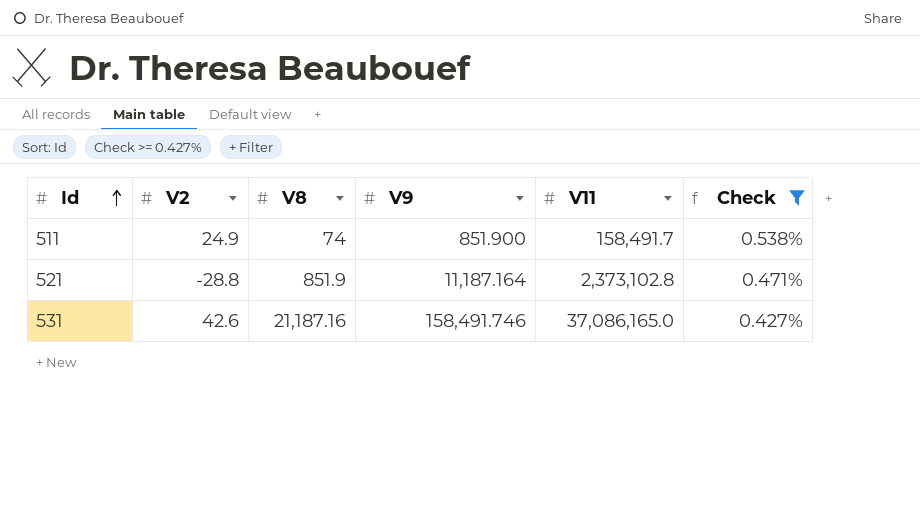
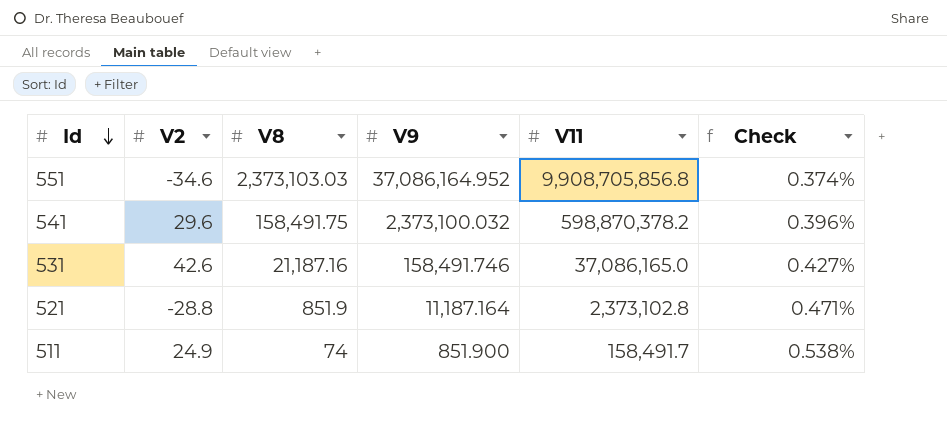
filter: Check >= 0.427% -> none
row order: Id ascending -> Id descending

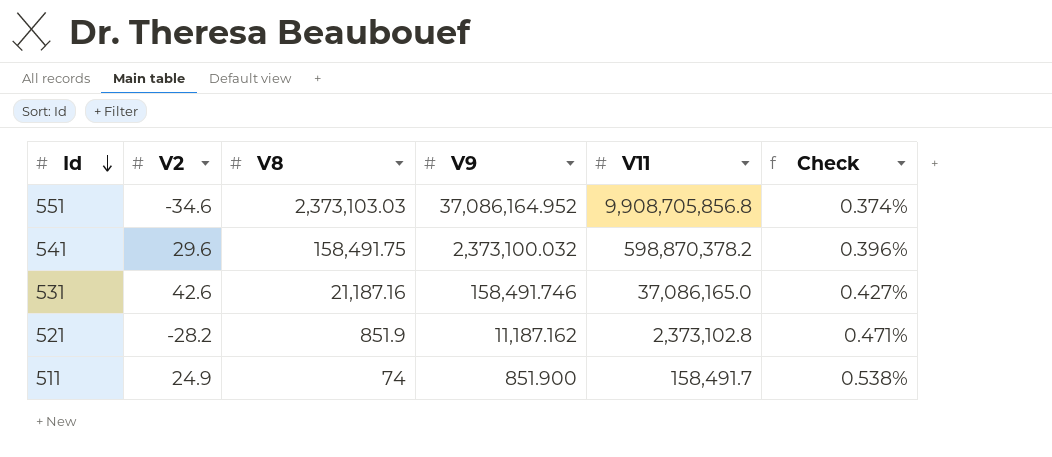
521 | V2: -28.8 -> -28.2
521 | V9: 11,187.164 -> 11,187.162

